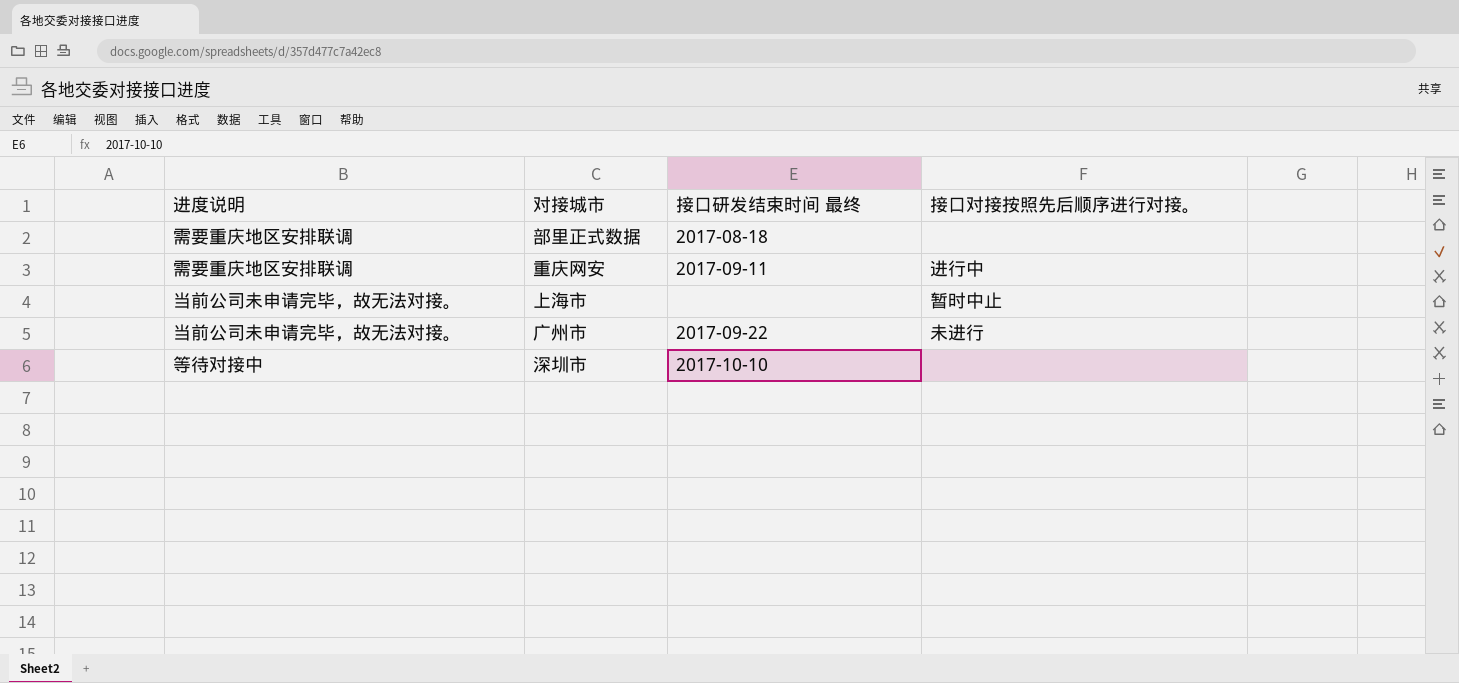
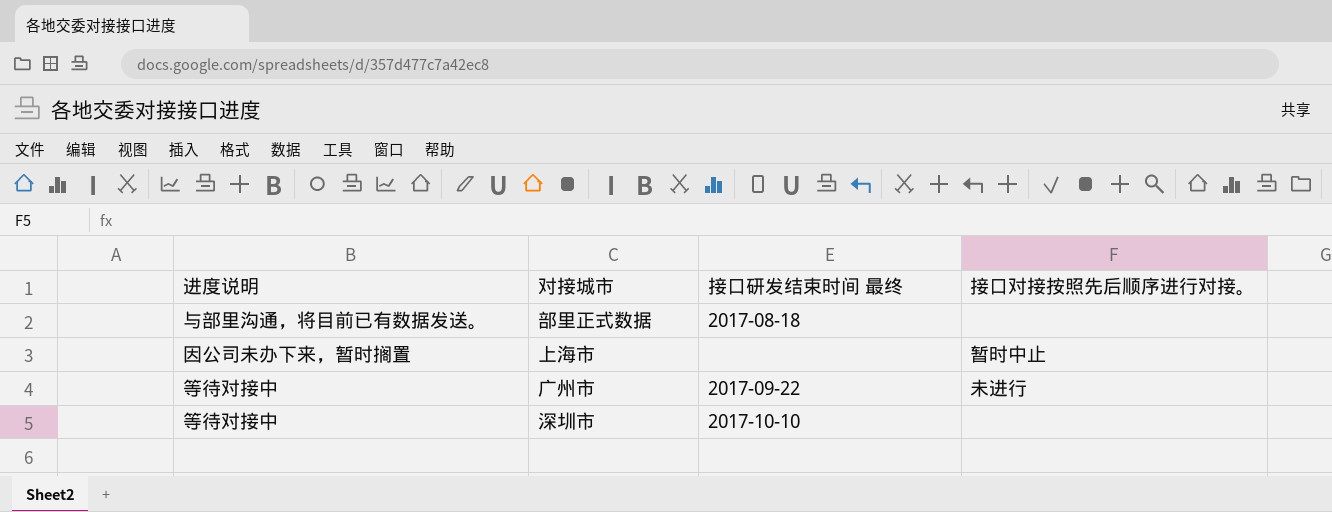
row 重庆网安: 需要重庆地区安排联调 | 2017-09-11 | 进行中 -> none
部里正式数据 | 进度说明: 需要重庆地区安排联调 -> 与部里沟通，将目前已有数据发送。
上海市 | 进度说明: 当前公司未申请完毕，故无法对接。 -> 因公司未办下来，暂时搁置
广州市 | 进度说明: 当前公司未申请完毕，故无法对接。 -> 等待对接中

